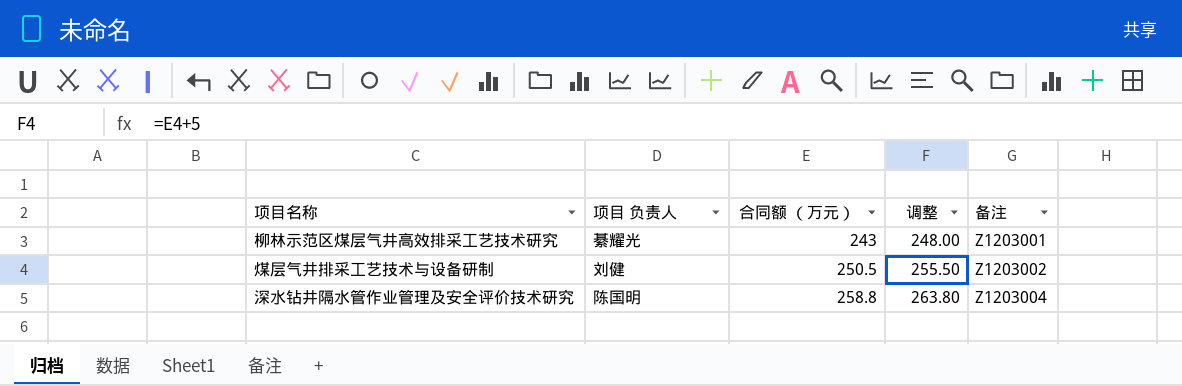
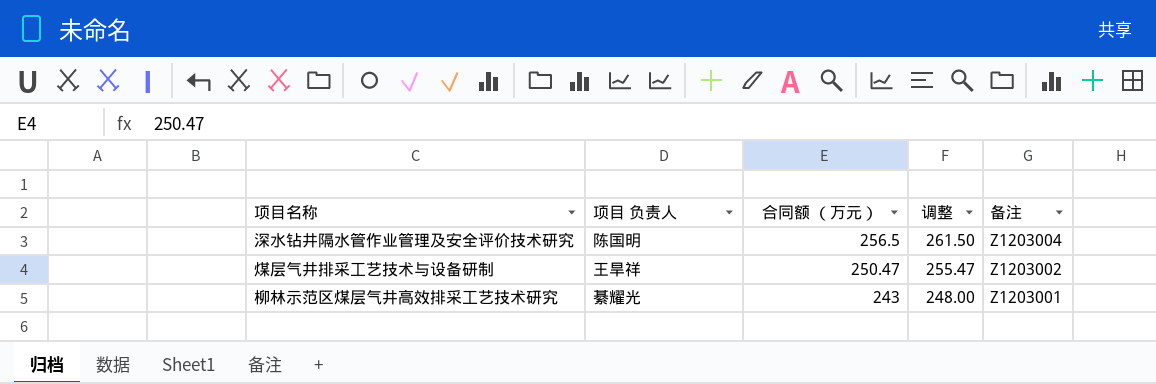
row order: 合同额 （万元） ascending -> 合同额 （万元） descending
深水钻井隔水管作业管理及安全评价技术研究 | 合同额 （万元）: 258.8 -> 256.5
深水钻井隔水管作业管理及安全评价技术研究 | 调整: 263.80 -> 261.50
煤层气井排采工艺技术与设备研制 | 项目 负责人: 刘健 -> 王旱祥
煤层气井排采工艺技术与设备研制 | 合同额 （万元）: 250.5 -> 250.47
煤层气井排采工艺技术与设备研制 | 调整: 255.50 -> 255.47

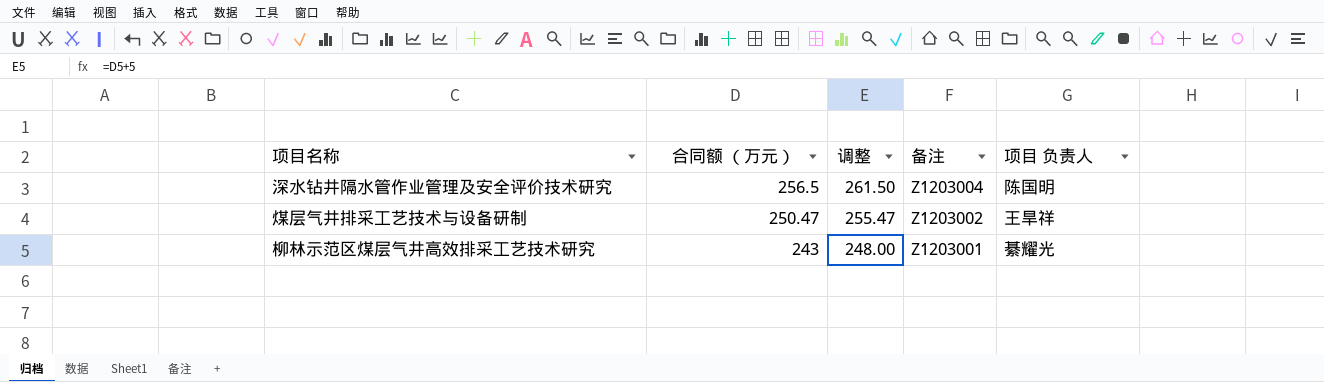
column 项目 负责人 | position: 2 -> 5

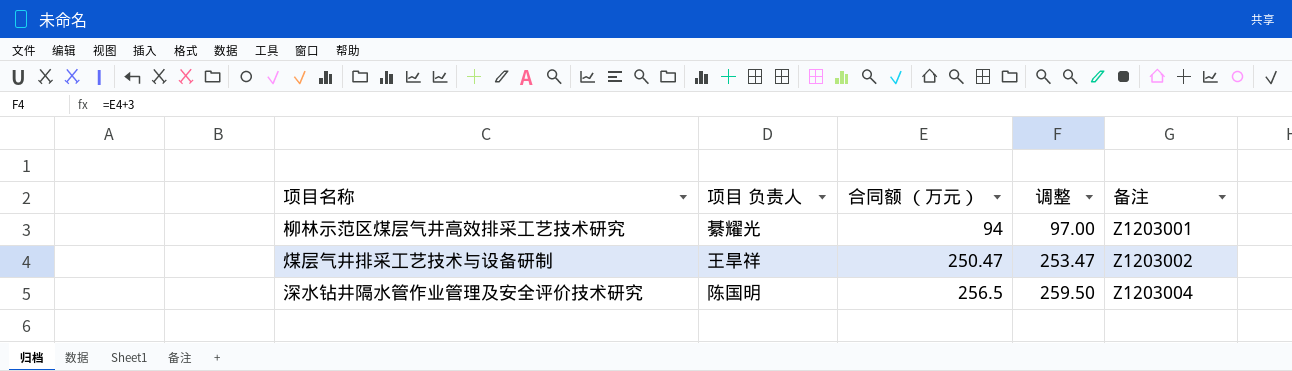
row order: 合同额 （万元） descending -> 合同额 （万元） ascending
column 项目 负责人 | position: 5 -> 2
column 调整 | formula: [合同额 （万元）] + 5 -> [合同额 （万元）] + 3
柳林示范区煤层气井高效排采工艺技术研究 | 合同额 （万元）: 243 -> 94

